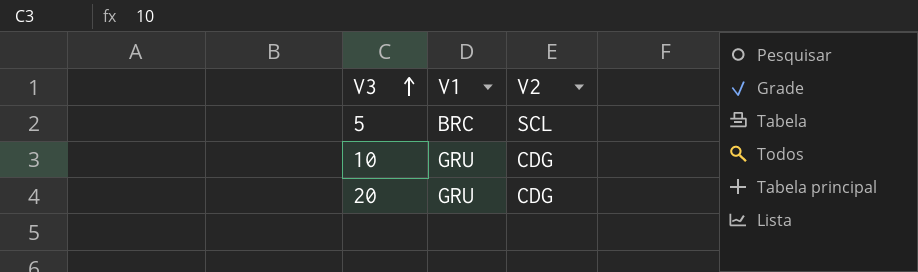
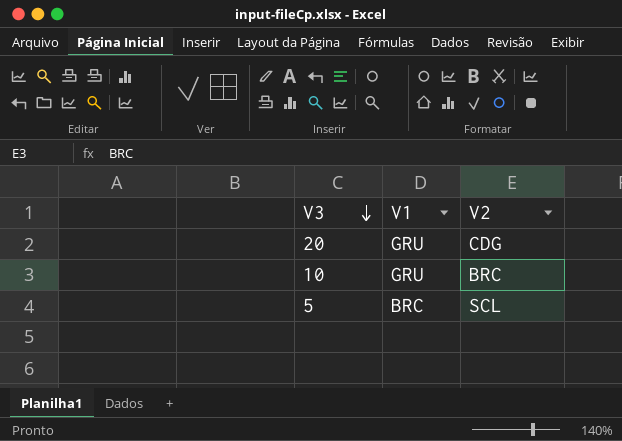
row order: V3 ascending -> V3 descending
10 | V2: CDG -> BRC

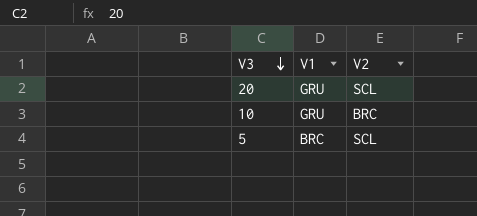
20 | V2: CDG -> SCL

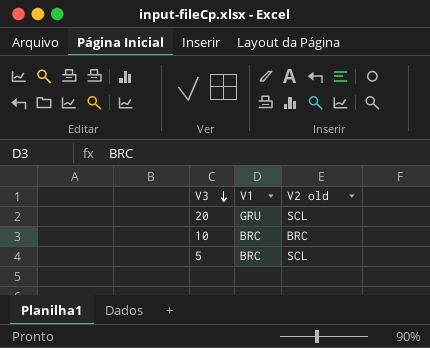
column name: V2 -> V2 old
10 | V1: GRU -> BRC

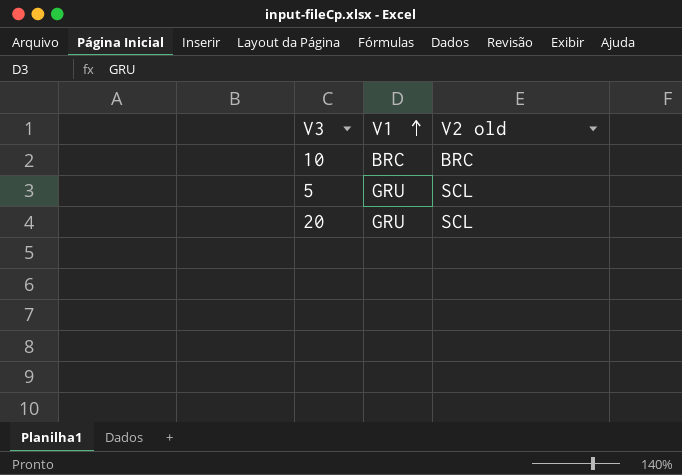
row order: V3 descending -> V1 ascending
5 | V1: BRC -> GRU

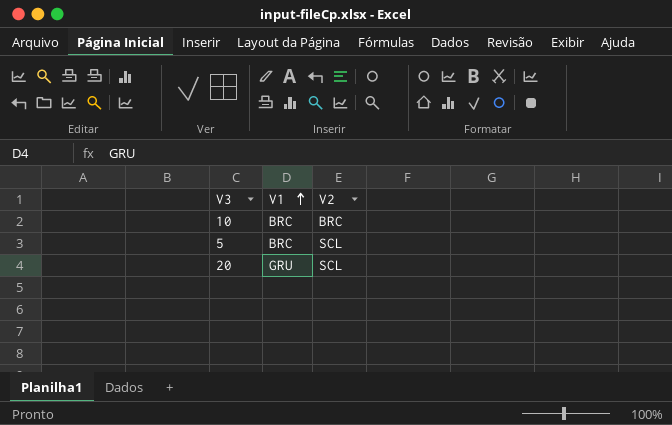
column name: V2 old -> V2
5 | V1: GRU -> BRC

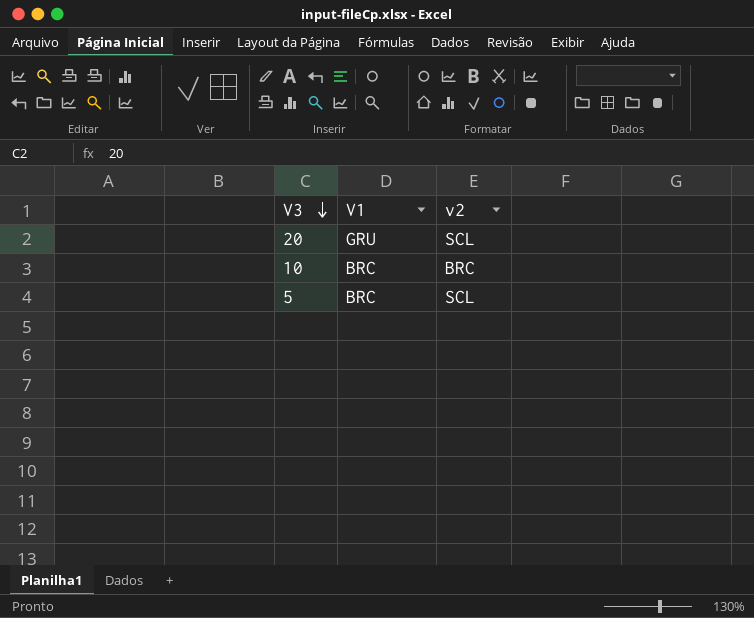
row order: V1 ascending -> V3 descending
column name: V2 -> v2

